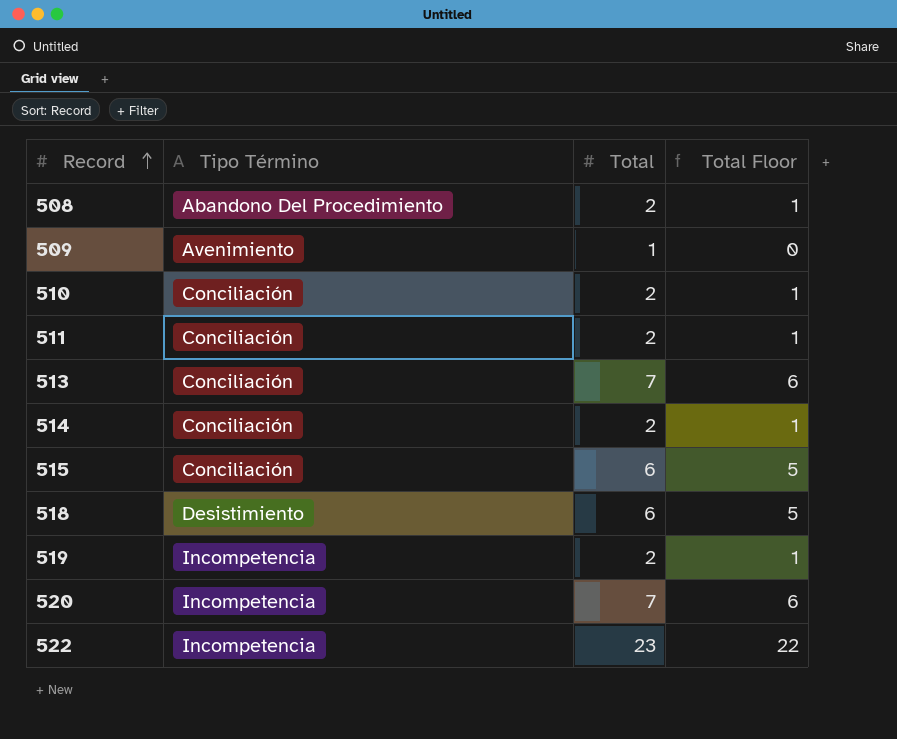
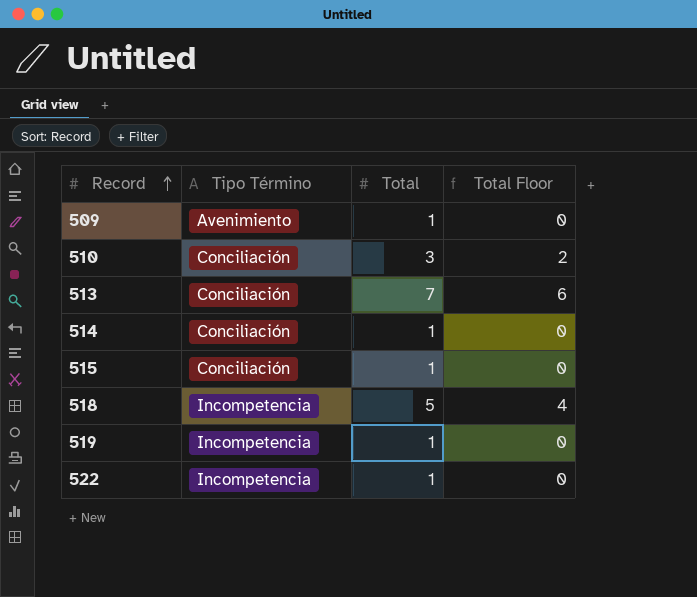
row 508: Abandono Del Procedimiento | 2 | 1 -> none
row 511: Conciliación | 2 | 1 -> none
row 520: Incompetencia | 7 | 6 -> none
510 | Total: 2 -> 3
510 | Total Floor: 1 -> 2
514 | Total: 2 -> 1
514 | Total Floor: 1 -> 0
515 | Total: 6 -> 1
515 | Total Floor: 5 -> 0
518 | Tipo Término: Desistimiento -> Incompetencia
518 | Total: 6 -> 5
518 | Total Floor: 5 -> 4
519 | Total: 2 -> 1
519 | Total Floor: 1 -> 0
522 | Total: 23 -> 1
522 | Total Floor: 22 -> 0

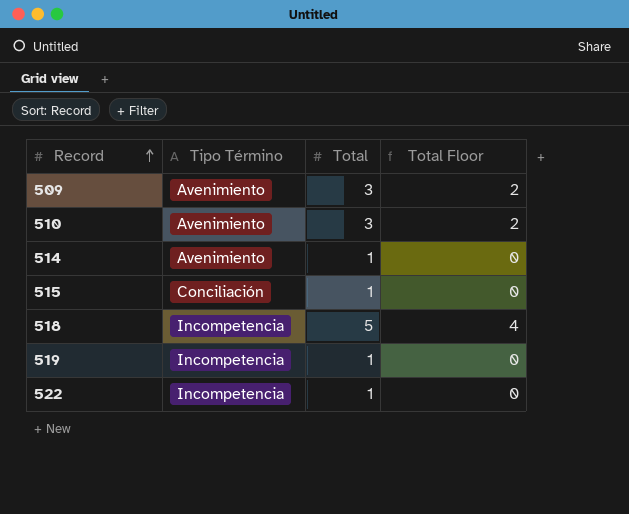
row 513: Conciliación | 7 | 6 -> none
509 | Total: 1 -> 3
509 | Total Floor: 0 -> 2
510 | Tipo Término: Conciliación -> Avenimiento
514 | Tipo Término: Conciliación -> Avenimiento

